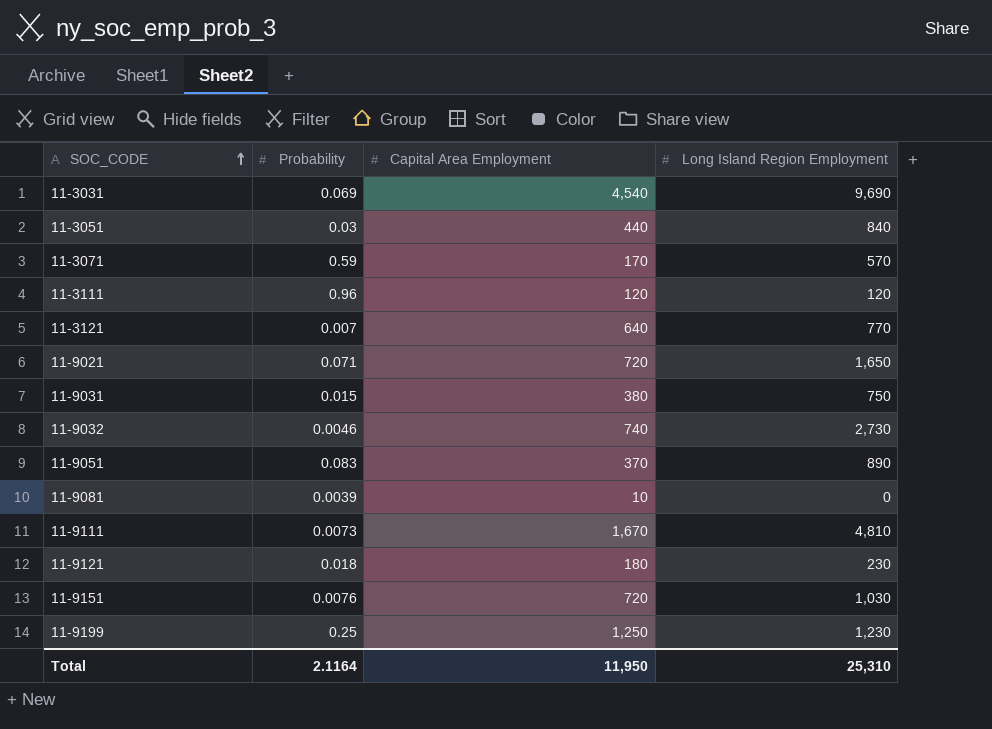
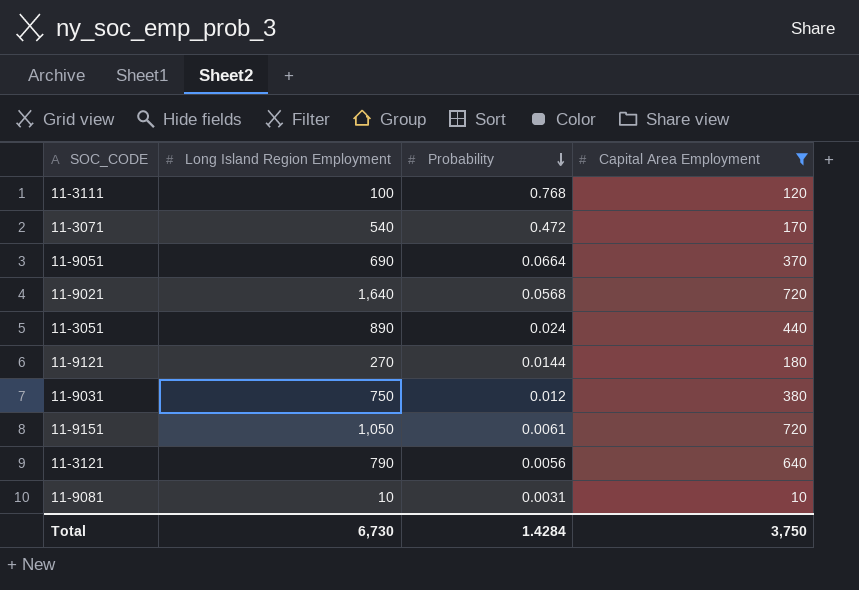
filter: none -> Capital Area Employment <= 720
row order: SOC_CODE ascending -> Probability descending
column Long Island Region Employment | position: 4 -> 2
11-3111 | Long Island Region Employment: 120 -> 100
11-3111 | Probability: 0.96 -> 0.768
11-3071 | Long Island Region Employment: 570 -> 540
11-3071 | Probability: 0.59 -> 0.472
11-9051 | Long Island Region Employment: 890 -> 690
11-9051 | Probability: 0.083 -> 0.0664
11-9021 | Long Island Region Employment: 1,650 -> 1,640
11-9021 | Probability: 0.071 -> 0.0568
11-3051 | Long Island Region Employment: 840 -> 890
11-3051 | Probability: 0.03 -> 0.024
11-9121 | Long Island Region Employment: 230 -> 270
11-9121 | Probability: 0.018 -> 0.0144
11-9031 | Probability: 0.015 -> 0.012
11-9151 | Long Island Region Employment: 1,030 -> 1,050
11-9151 | Probability: 0.0076 -> 0.0061
11-3121 | Long Island Region Employment: 770 -> 790
11-3121 | Probability: 0.007 -> 0.0056
11-9081 | Long Island Region Employment: 0 -> 10
11-9081 | Probability: 0.0039 -> 0.0031
Total | Long Island Region Employment: 25,310 -> 6,730
Total | Probability: 2.1164 -> 1.4284
Total | Capital Area Employment: 11,950 -> 3,750

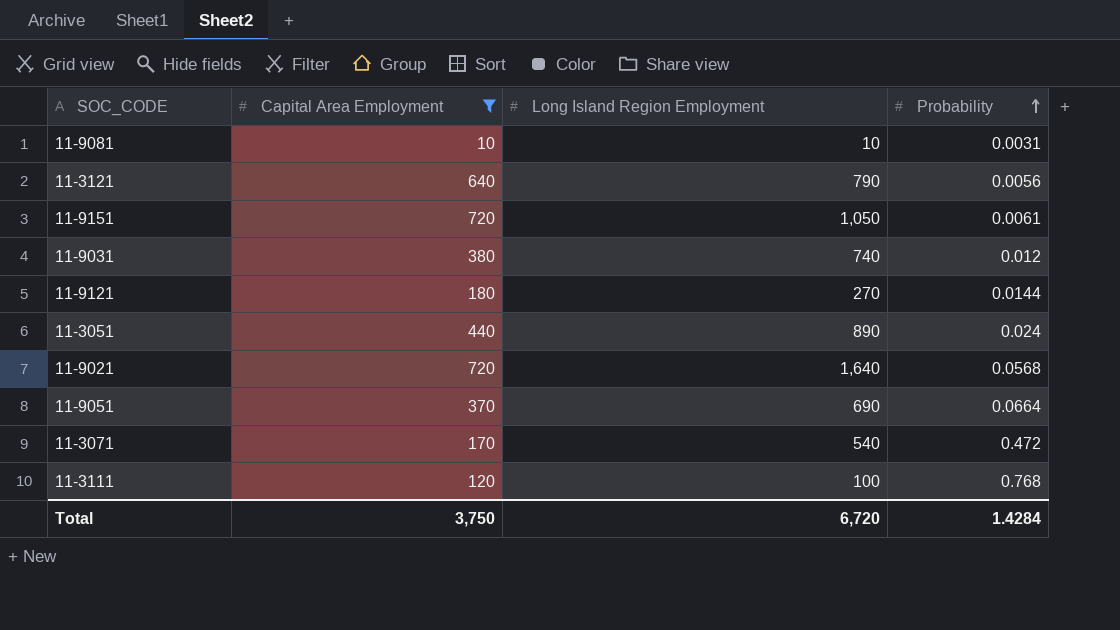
row order: Probability descending -> Probability ascending
column Capital Area Employment | position: 4 -> 2
11-9031 | Long Island Region Employment: 750 -> 740
Total | Long Island Region Employment: 6,730 -> 6,720

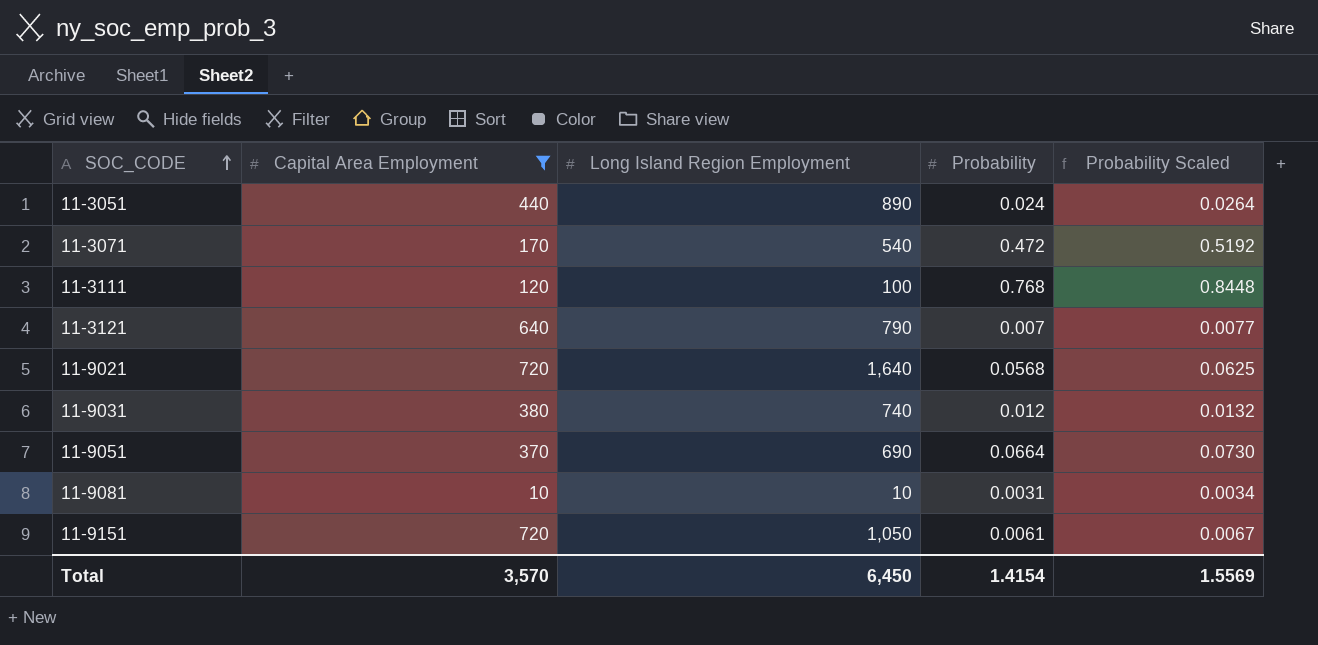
row order: Probability ascending -> SOC_CODE ascending
column Probability Scaled | formula: none -> [Probability] * 1.1
row 11-9121: 180 | 270 | 0.0144 -> none
11-3121 | Probability: 0.0056 -> 0.007
Total | Capital Area Employment: 3,750 -> 3,570
Total | Long Island Region Employment: 6,720 -> 6,450
Total | Probability: 1.4284 -> 1.4154

